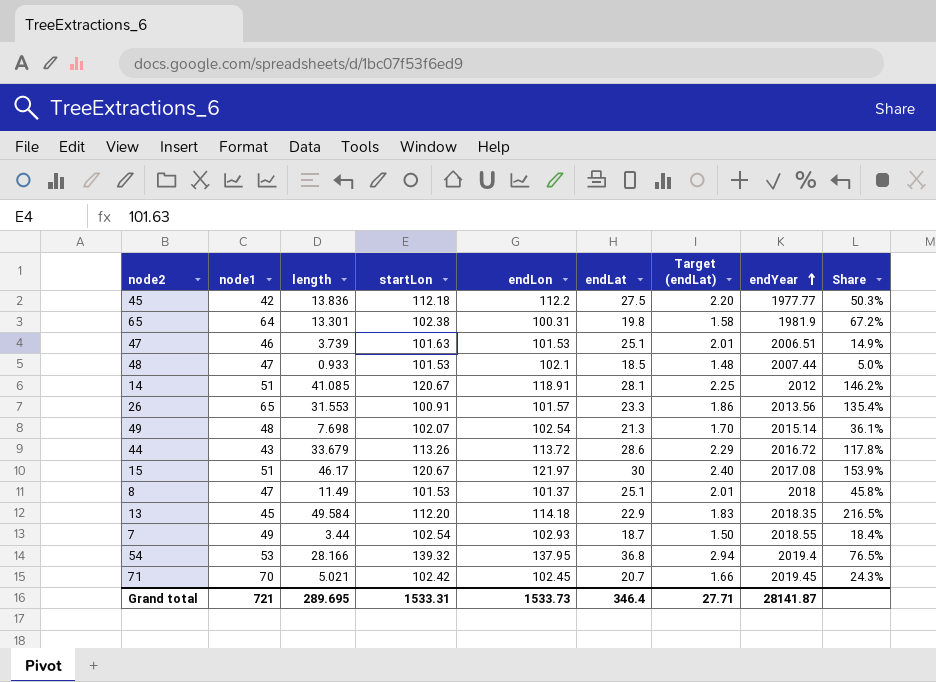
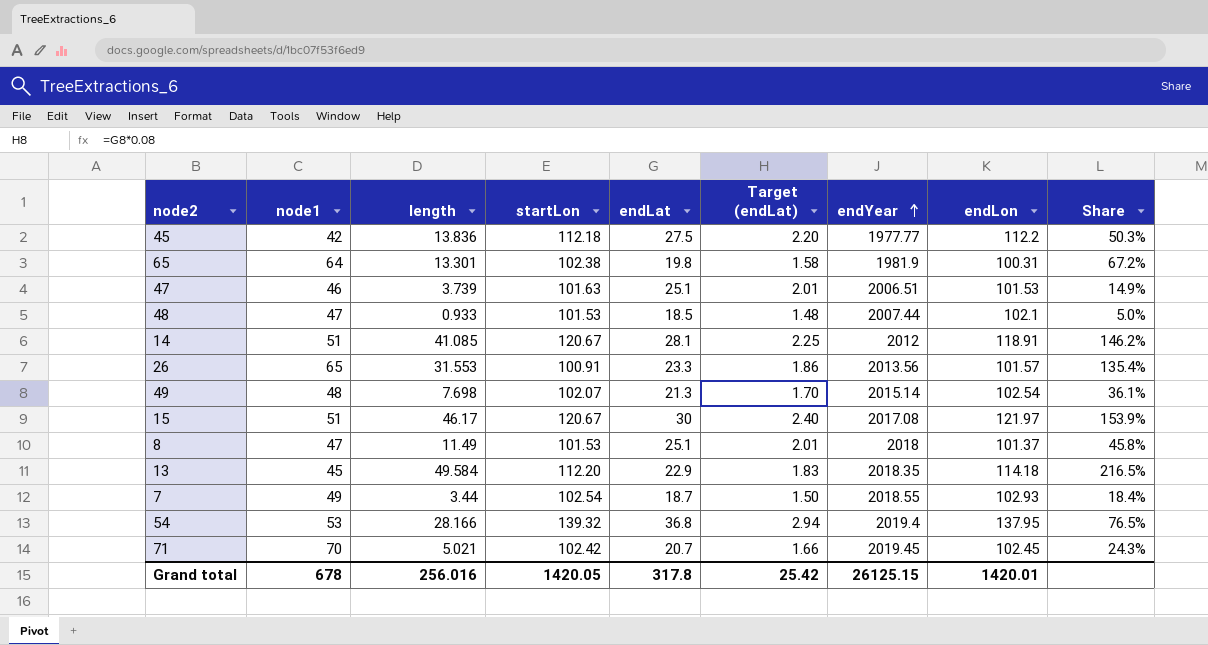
column endLon | position: 5 -> 8
row 44: 43 | 33.679 | 113.26 | 113.72 | 28.6 | 2.29 | 2016.72 | 117.8% -> none
Grand total | node1: 721 -> 678
Grand total | length: 289.695 -> 256.016
Grand total | startLon: 1533.31 -> 1420.05
Grand total | endLat: 346.4 -> 317.8
Grand total | Target (endLat): 27.71 -> 25.42
Grand total | endYear: 28141.87 -> 26125.15
Grand total | endLon: 1533.73 -> 1420.01

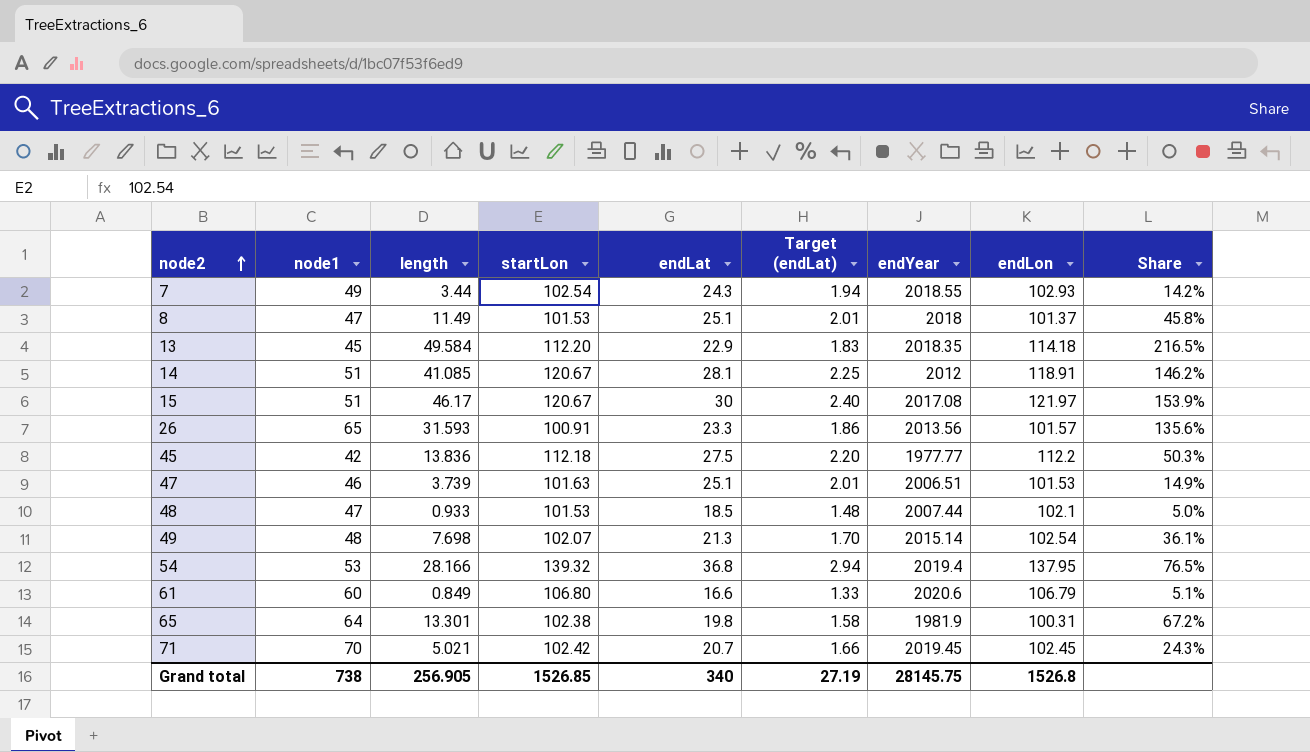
row order: endYear ascending -> node2 ascending
7 | endLat: 18.7 -> 24.3
7 | Target (endLat): 1.50 -> 1.94
7 | Share: 18.4% -> 14.2%
26 | length: 31.553 -> 31.593
26 | Share: 135.4% -> 135.6%
row 61: none -> 60 | 0.849 | 106.80 | 16.6 | 1.33 | 2020.6 | 106.79 | 5.1%
Grand total | node1: 678 -> 738
Grand total | length: 256.016 -> 256.905
Grand total | startLon: 1420.05 -> 1526.85
Grand total | endLat: 317.8 -> 340
Grand total | Target (endLat): 25.42 -> 27.19
Grand total | endYear: 26125.15 -> 28145.75
Grand total | endLon: 1420.01 -> 1526.8

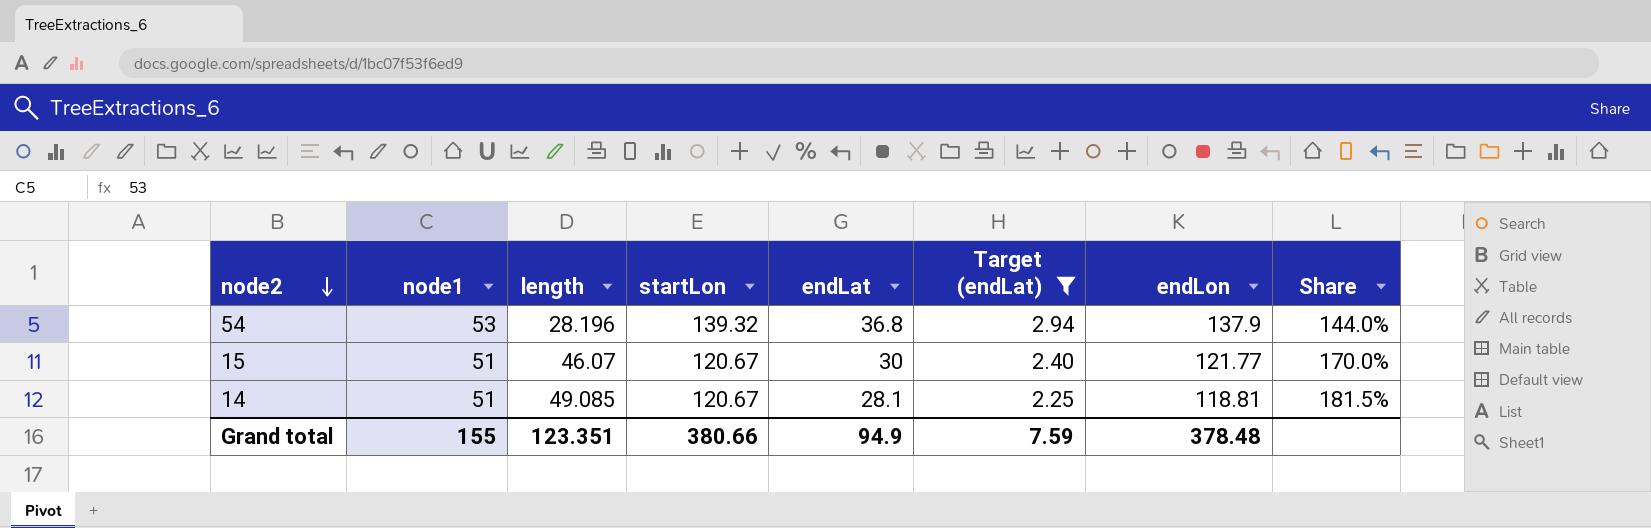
filter: none -> Target (endLat) >= 2.25
row order: node2 ascending -> node2 descending
column endYear | position: 7 -> none
column Share | formula: [length] / [endLat] -> [node1] / [endLat]
54 | length: 28.166 -> 28.196
54 | endLon: 137.95 -> 137.9
15 | length: 46.17 -> 46.07
15 | endLon: 121.97 -> 121.77
14 | length: 41.085 -> 49.085
14 | endLon: 118.91 -> 118.81
Grand total | node1: 738 -> 155
Grand total | length: 256.905 -> 123.351
Grand total | startLon: 1526.85 -> 380.66
Grand total | endLat: 340 -> 94.9
Grand total | Target (endLat): 27.19 -> 7.59
Grand total | endLon: 1526.8 -> 378.48

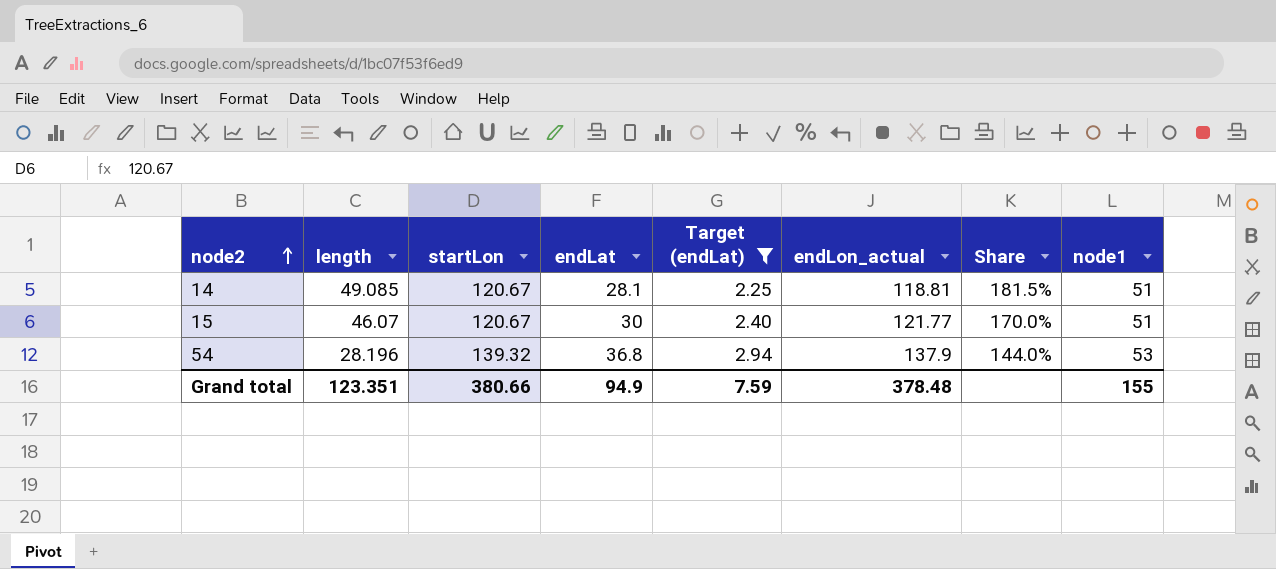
row order: node2 descending -> node2 ascending
column name: endLon -> endLon_actual
column node1 | position: 2 -> 8

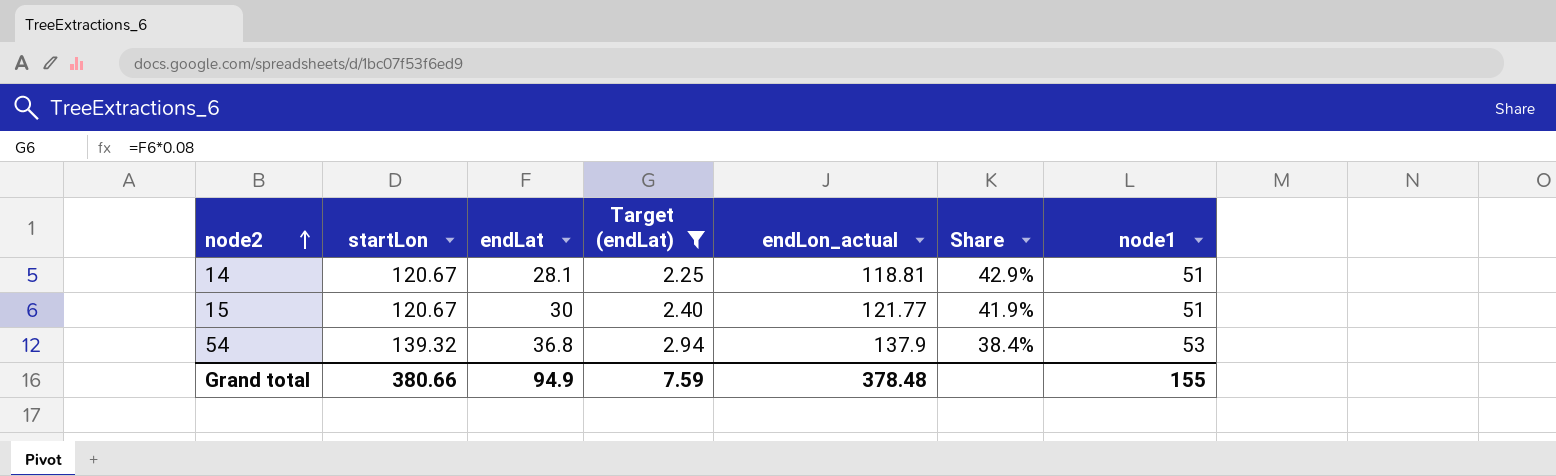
column length | position: 2 -> none
column Share | formula: [node1] / [endLat] -> [node1] / [endLon_actual]

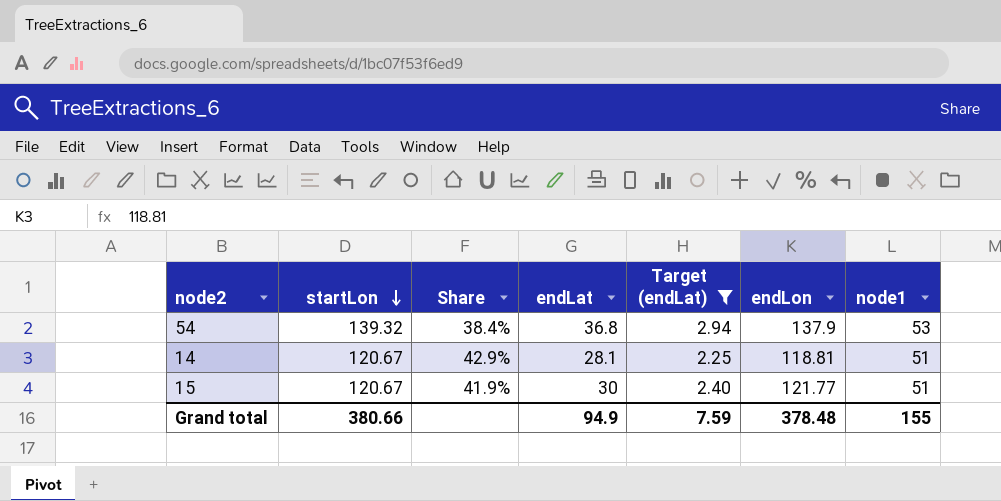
row order: node2 ascending -> startLon descending
column Share | position: 6 -> 3
column name: endLon_actual -> endLon

